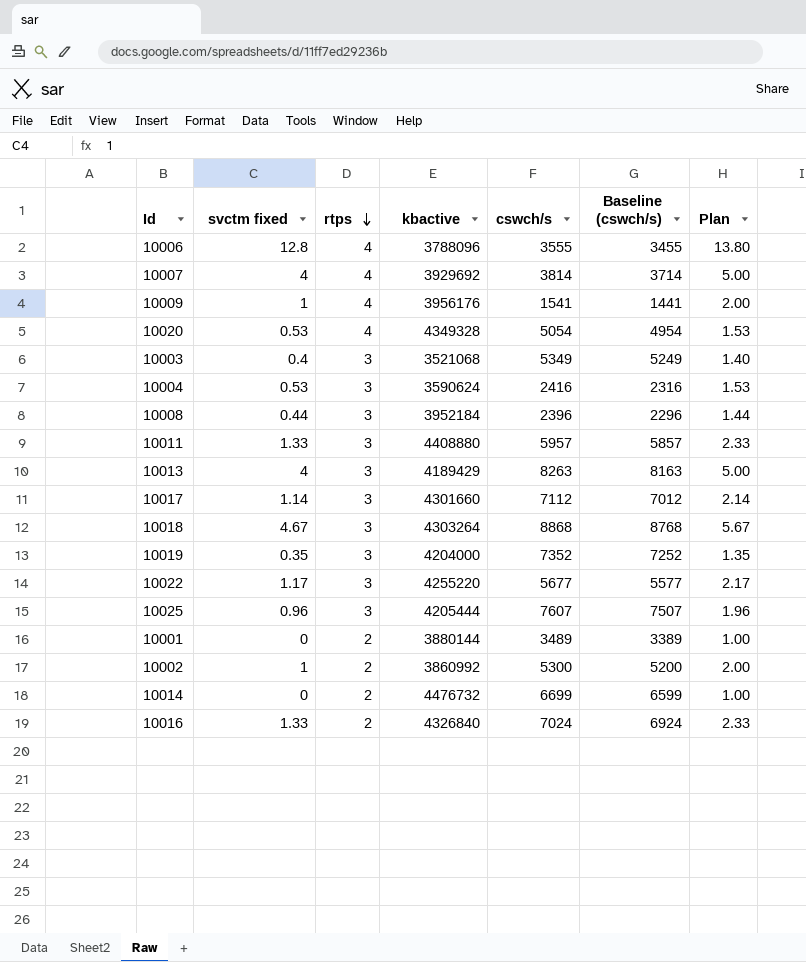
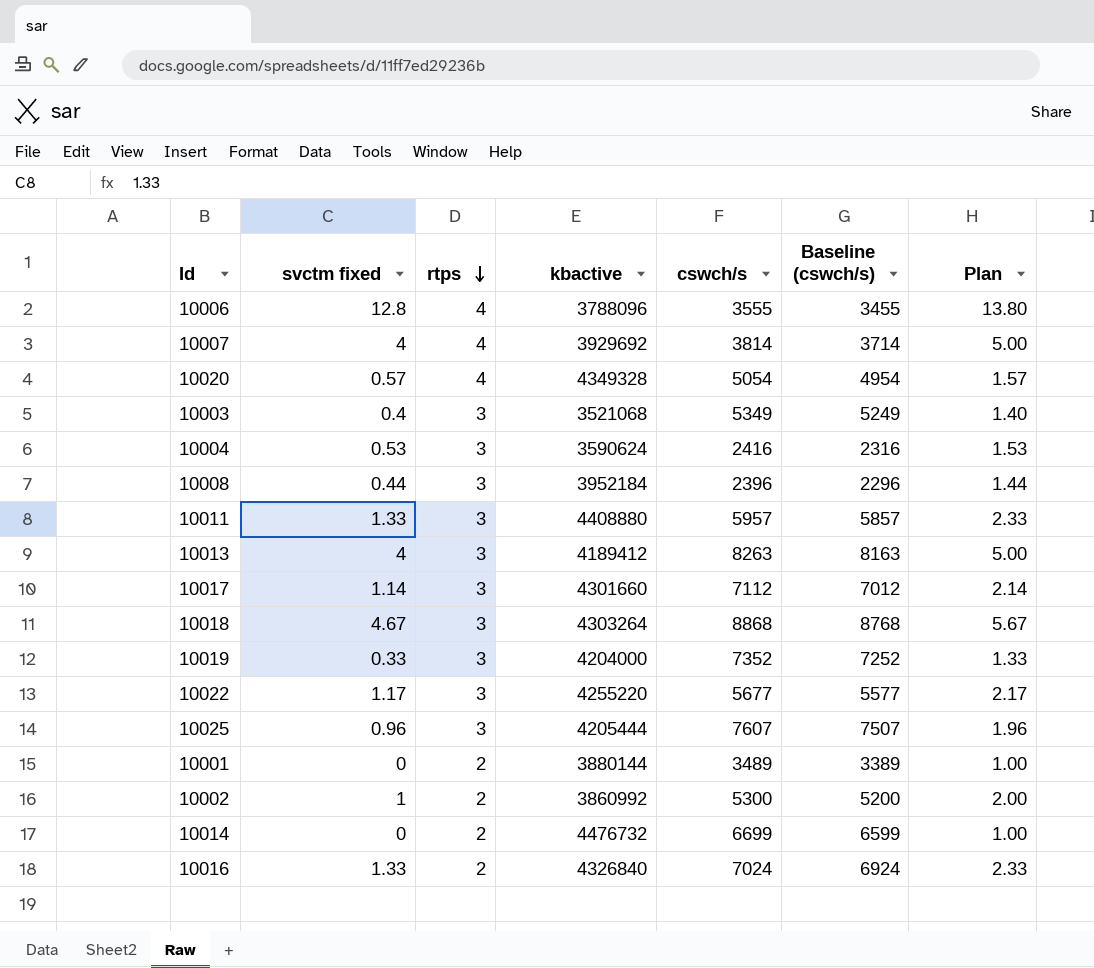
row 10009: 1 | 4 | 3956176 | 1541 | 1441 | 2.00 -> none
10020 | svctm fixed: 0.53 -> 0.57
10020 | Plan: 1.53 -> 1.57
10013 | kbactive: 4189429 -> 4189412
10019 | svctm fixed: 0.35 -> 0.33
10019 | Plan: 1.35 -> 1.33

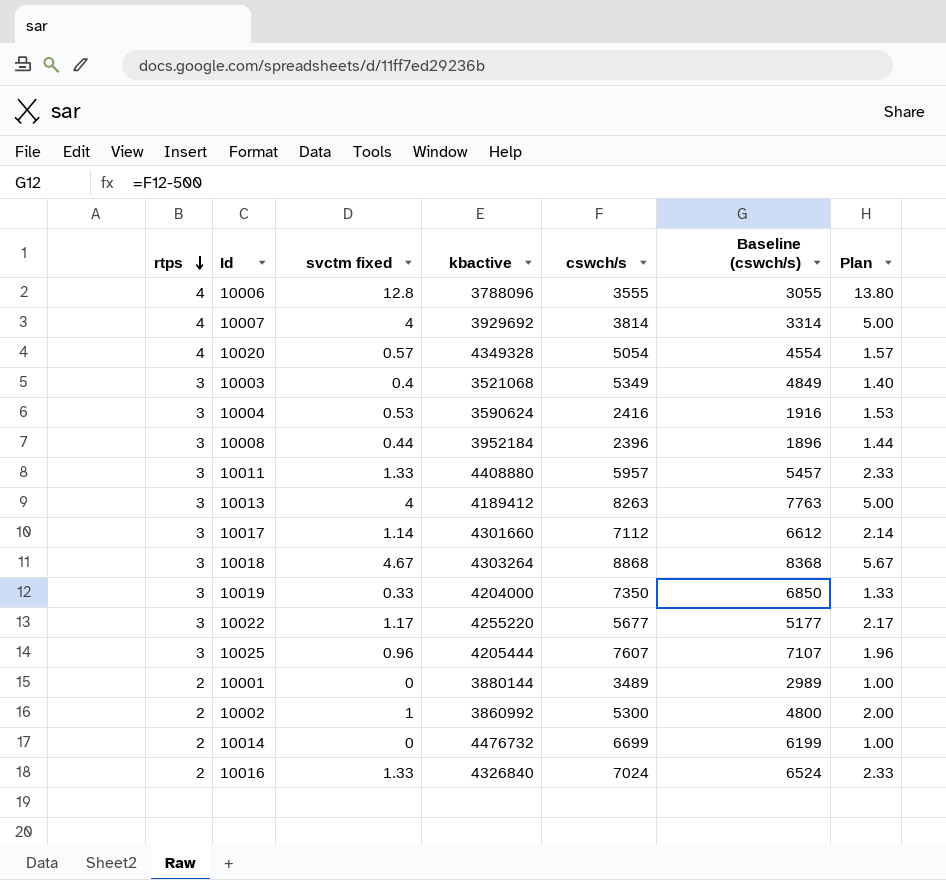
column rtps | position: 3 -> 1
column Baseline (cswch/s) | formula: [cswch/s] - 100 -> [cswch/s] - 500
10019 | cswch/s: 7352 -> 7350

